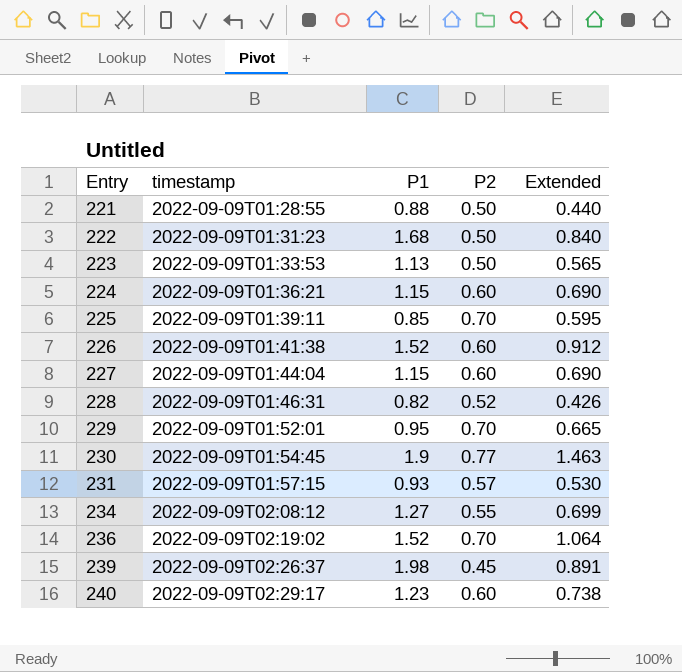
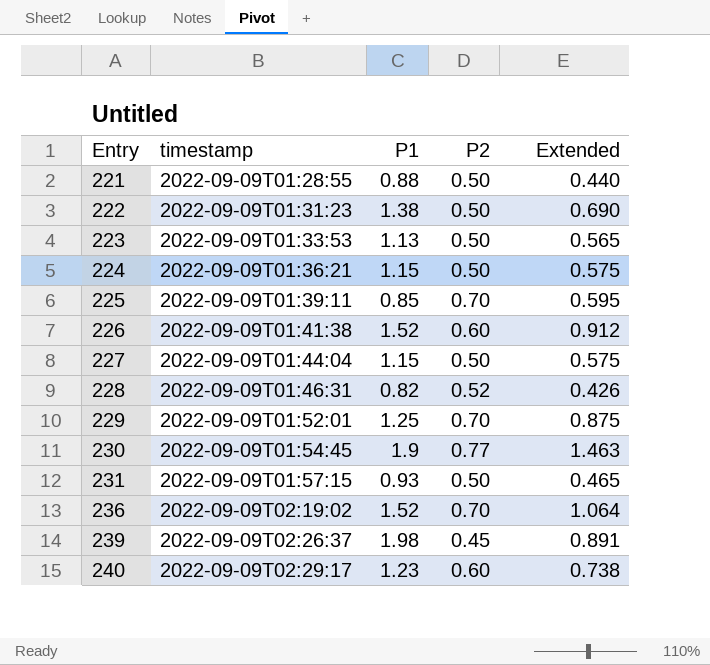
row 234: 2022-09-09T02:08:12 | 1.27 | 0.55 | 0.699 -> none
222 | P1: 1.68 -> 1.38
222 | Extended: 0.840 -> 0.690
224 | P2: 0.60 -> 0.50
224 | Extended: 0.690 -> 0.575
227 | P2: 0.60 -> 0.50
227 | Extended: 0.690 -> 0.575
229 | P1: 0.95 -> 1.25
229 | Extended: 0.665 -> 0.875
231 | P2: 0.57 -> 0.50
231 | Extended: 0.530 -> 0.465

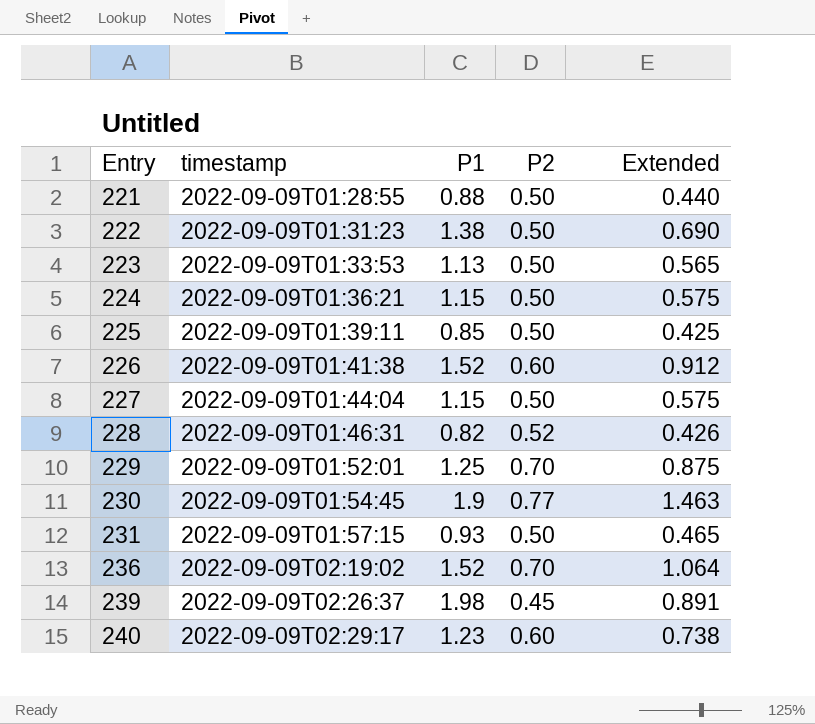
225 | P2: 0.70 -> 0.50
225 | Extended: 0.595 -> 0.425

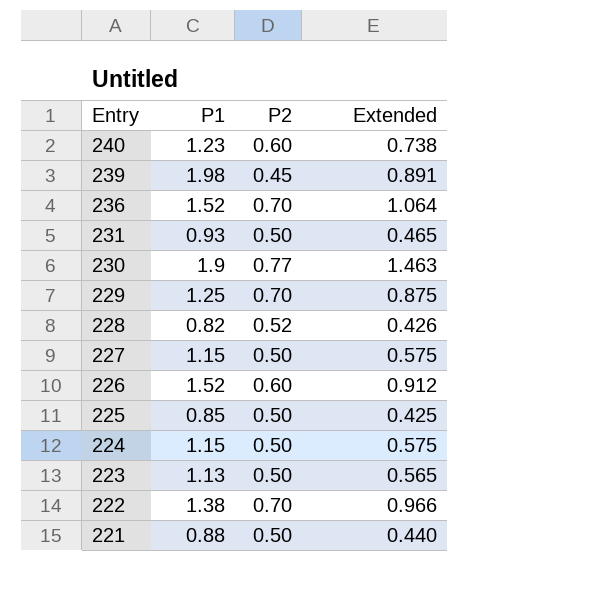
row order: Entry ascending -> Entry descending
column timestamp | position: 2 -> none
222 | P2: 0.50 -> 0.70
222 | Extended: 0.690 -> 0.966

